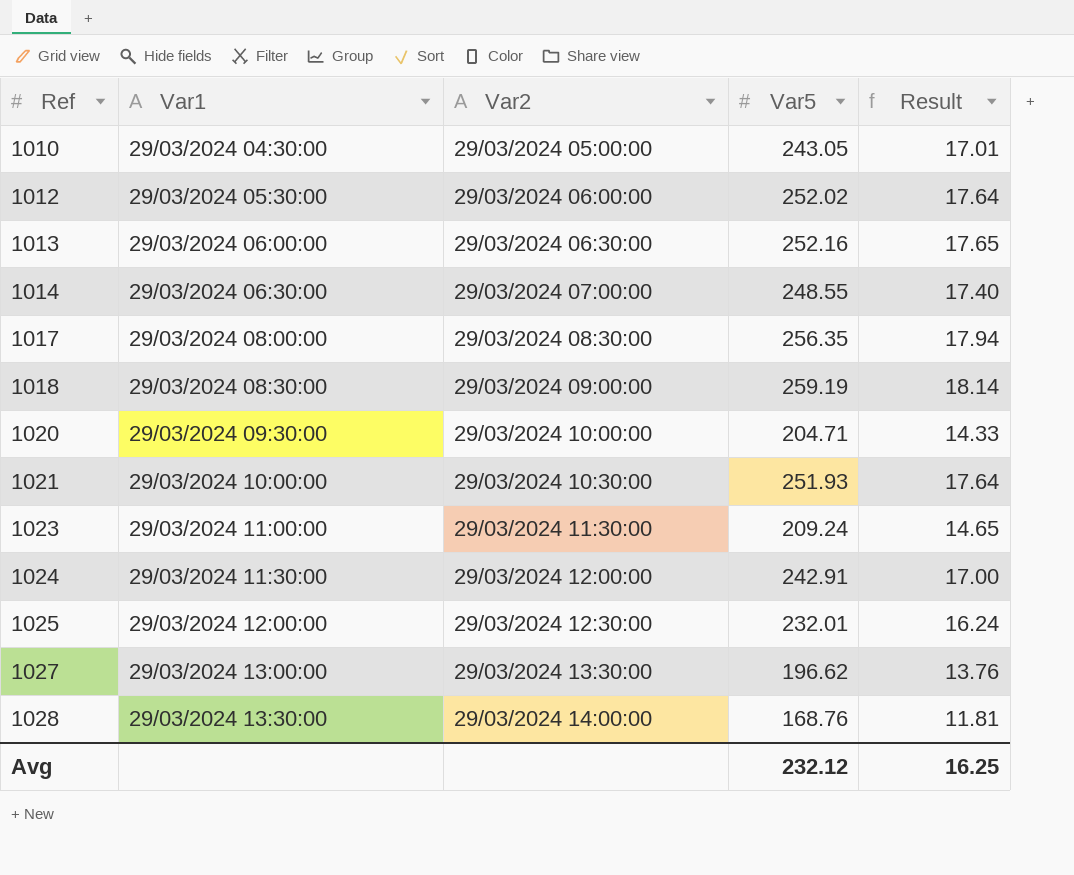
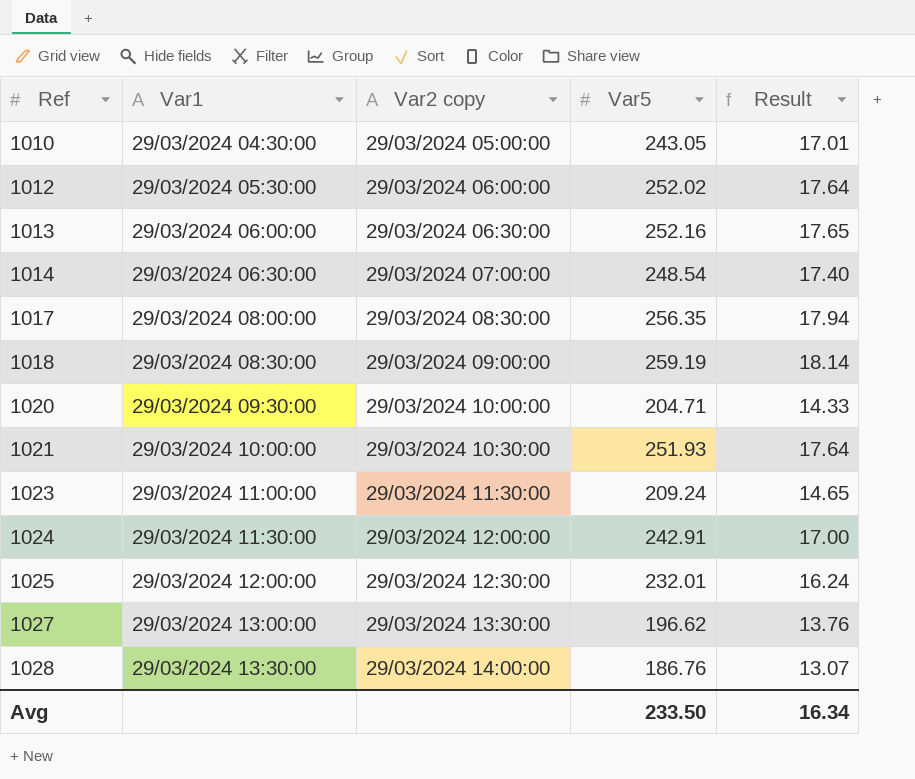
column name: Var2 -> Var2 copy
1014 | Var5: 248.55 -> 248.54
1028 | Var5: 168.76 -> 186.76
1028 | Result: 11.81 -> 13.07
Avg | Var5: 232.12 -> 233.50
Avg | Result: 16.25 -> 16.34

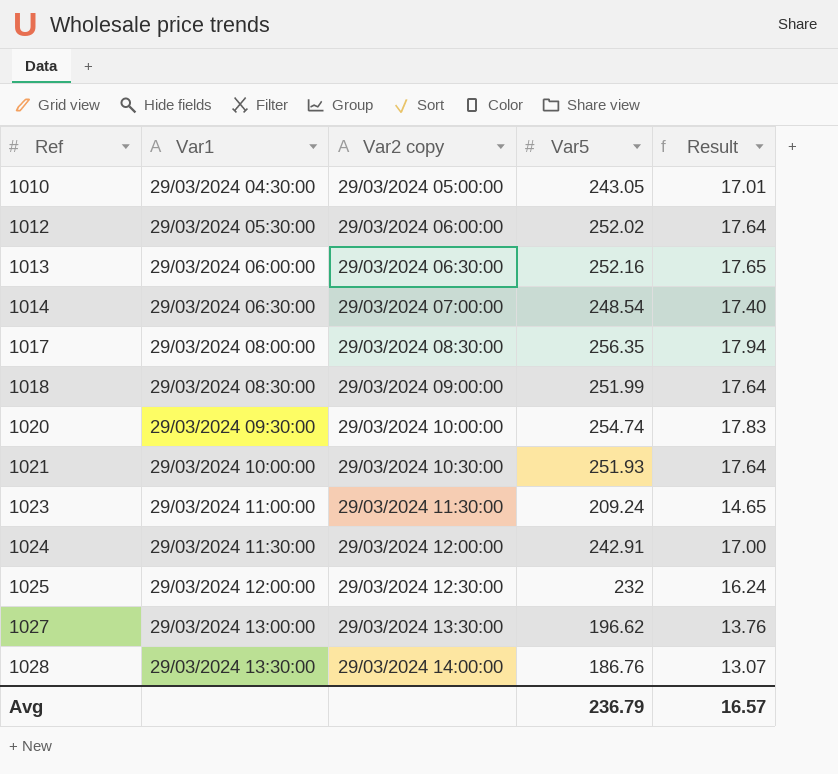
1018 | Var5: 259.19 -> 251.99
1018 | Result: 18.14 -> 17.64
1020 | Var5: 204.71 -> 254.74
1020 | Result: 14.33 -> 17.83
1025 | Var5: 232.01 -> 232
Avg | Var5: 233.50 -> 236.79
Avg | Result: 16.34 -> 16.57

